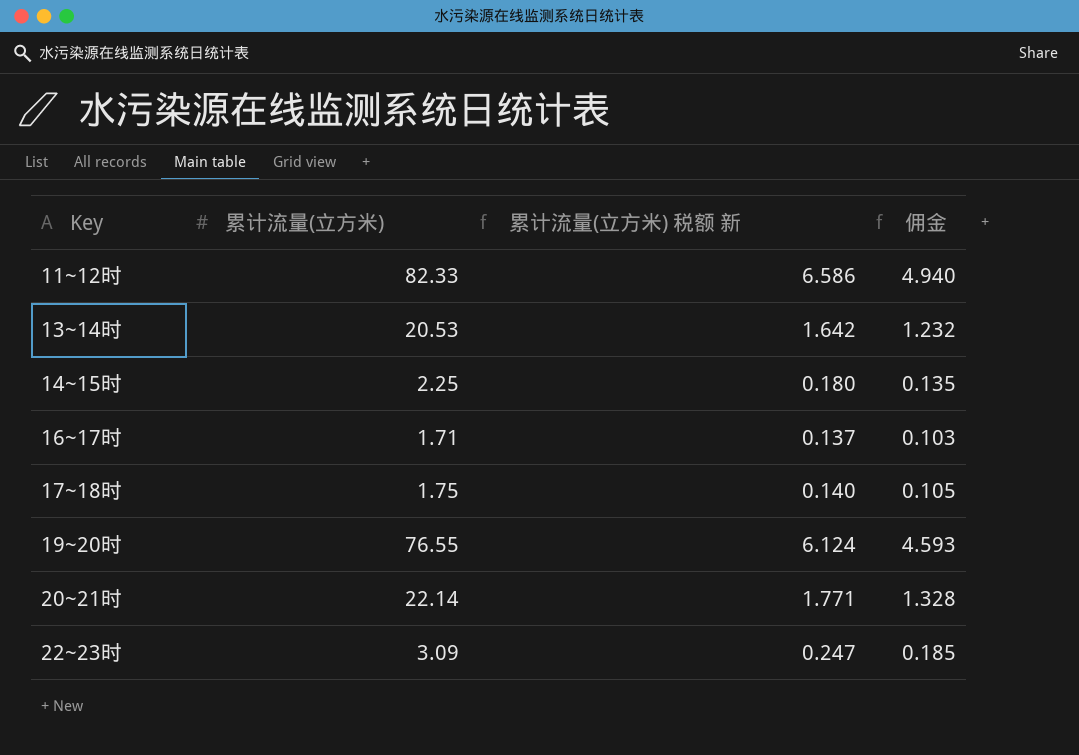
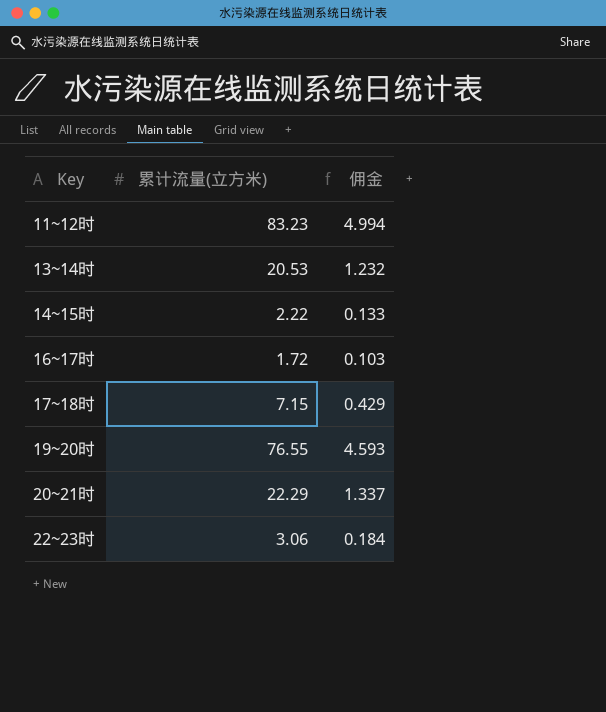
column 累计流量(立方米) 税额 新 | formula: [累计流量(立方米)] * 0.08 -> none
11~12时 | 累计流量(立方米): 82.33 -> 83.23
11~12时 | 佣金: 4.940 -> 4.994
14~15时 | 累计流量(立方米): 2.25 -> 2.22
14~15时 | 佣金: 0.135 -> 0.133
16~17时 | 累计流量(立方米): 1.71 -> 1.72
17~18时 | 累计流量(立方米): 1.75 -> 7.15
17~18时 | 佣金: 0.105 -> 0.429
20~21时 | 累计流量(立方米): 22.14 -> 22.29
20~21时 | 佣金: 1.328 -> 1.337
22~23时 | 累计流量(立方米): 3.09 -> 3.06
22~23时 | 佣金: 0.185 -> 0.184

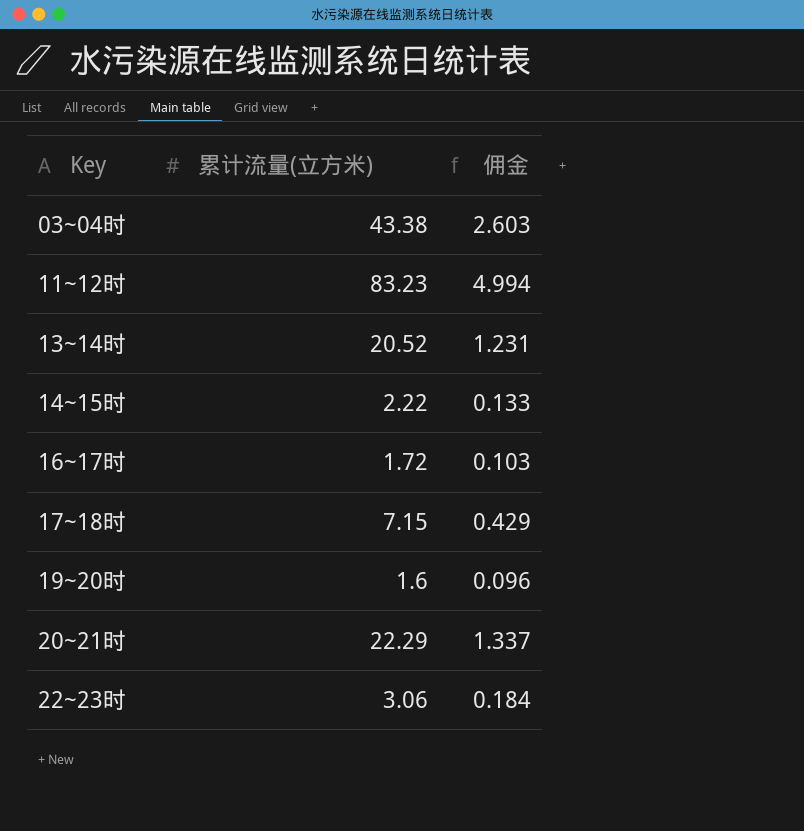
row 03~04时: none -> 43.38 | 2.603
13~14时 | 累计流量(立方米): 20.53 -> 20.52
13~14时 | 佣金: 1.232 -> 1.231
19~20时 | 累计流量(立方米): 76.55 -> 1.6
19~20时 | 佣金: 4.593 -> 0.096

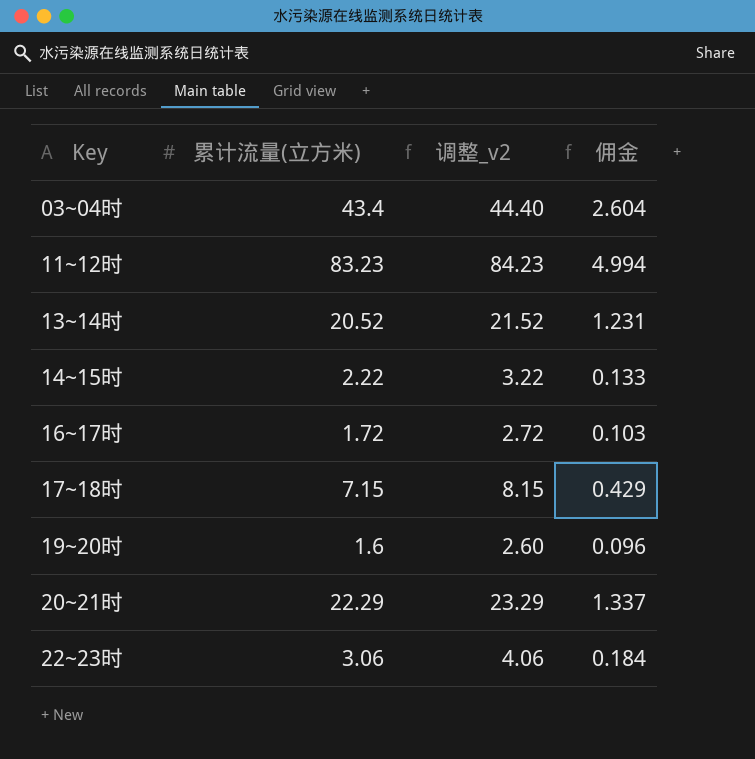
column 调整_v2 | formula: none -> [累计流量(立方米)] + 1
03~04时 | 累计流量(立方米): 43.38 -> 43.4
03~04时 | 佣金: 2.603 -> 2.604

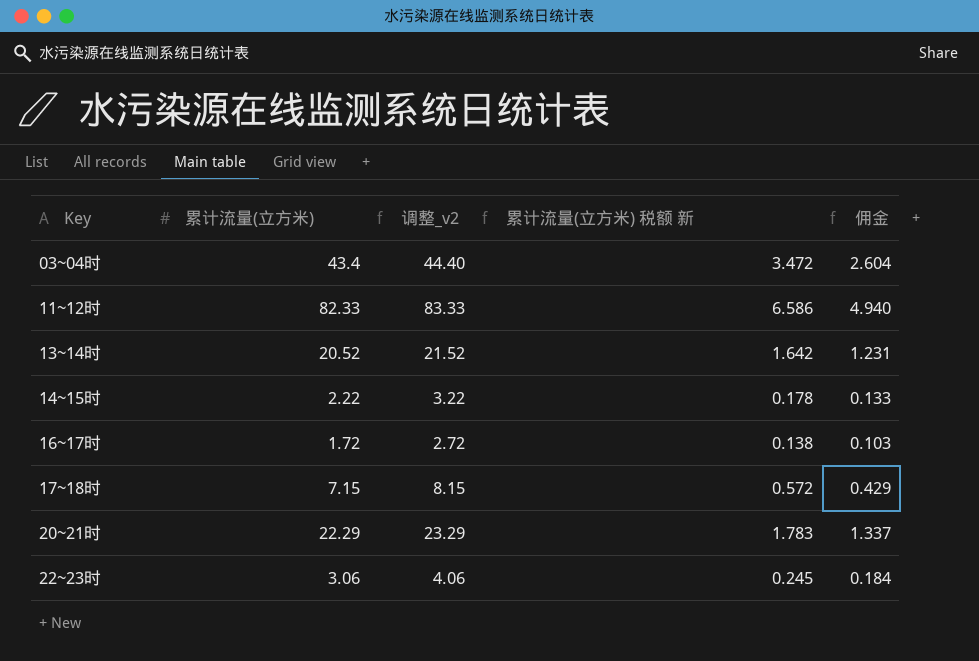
column 累计流量(立方米) 税额 新 | formula: none -> [累计流量(立方米)] * 0.08
row 19~20时: 1.6 | 2.60 | 0.096 -> none
11~12时 | 累计流量(立方米): 83.23 -> 82.33
11~12时 | 调整_v2: 84.23 -> 83.33
11~12时 | 佣金: 4.994 -> 4.940

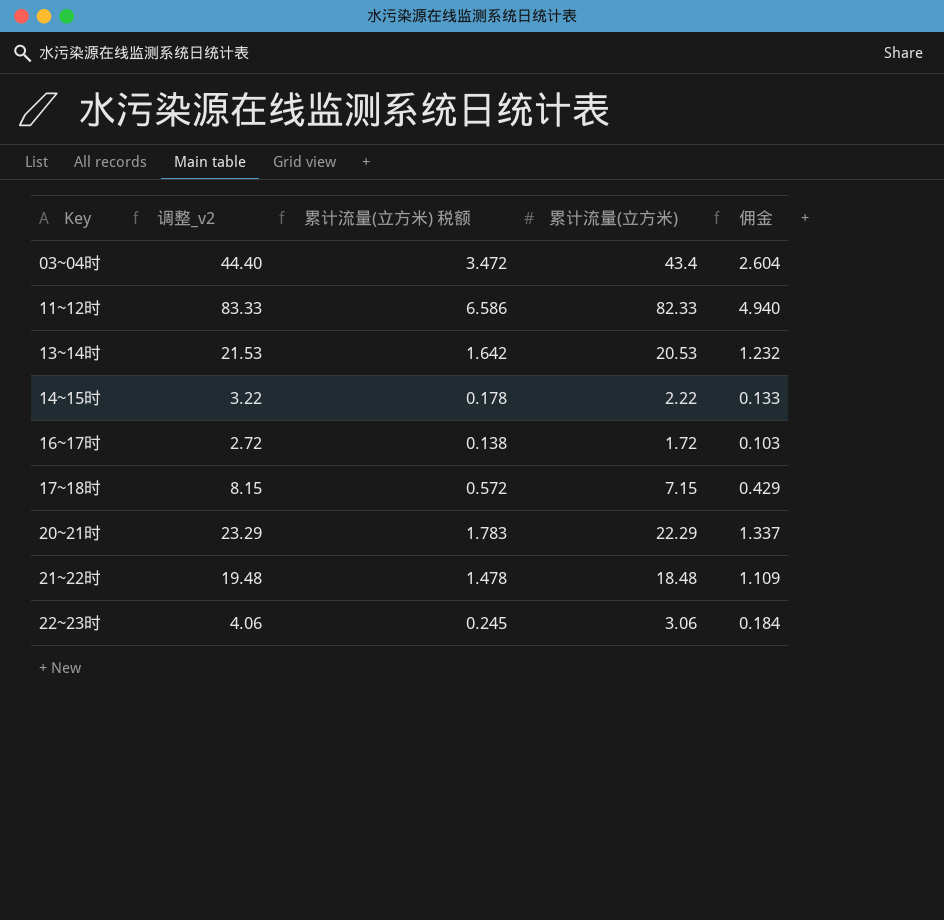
column name: 累计流量(立方米) 税额 新 -> 累计流量(立方米) 税额
column 累计流量(立方米) | position: 2 -> 4
13~14时 | 调整_v2: 21.52 -> 21.53
13~14时 | 累计流量(立方米): 20.52 -> 20.53
13~14时 | 佣金: 1.231 -> 1.232
row 21~22时: none -> 19.48 | 1.478 | 18.48 | 1.109

